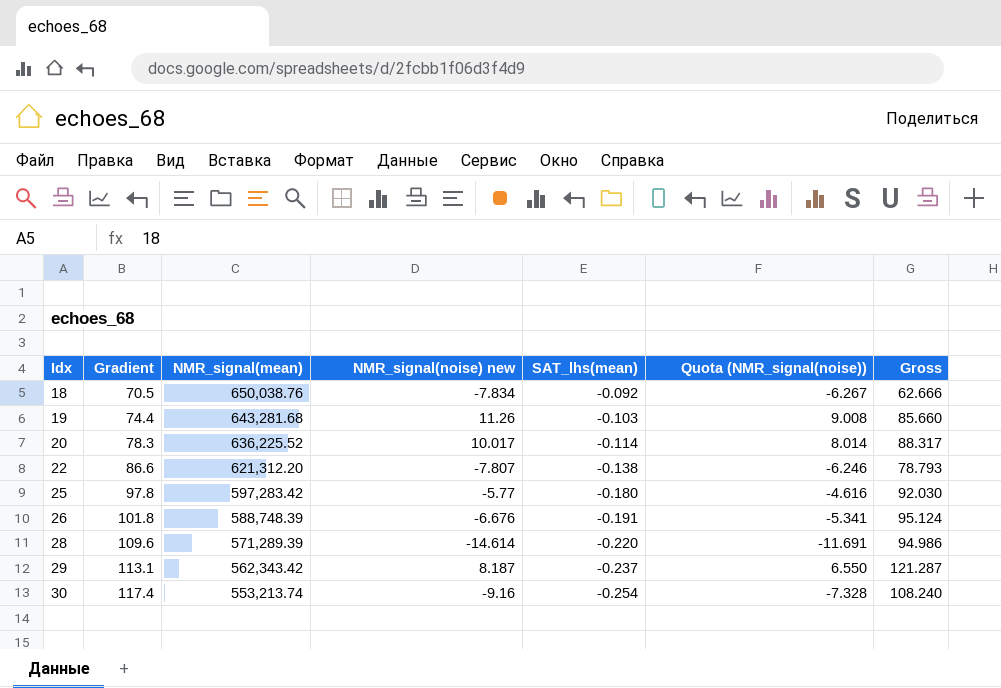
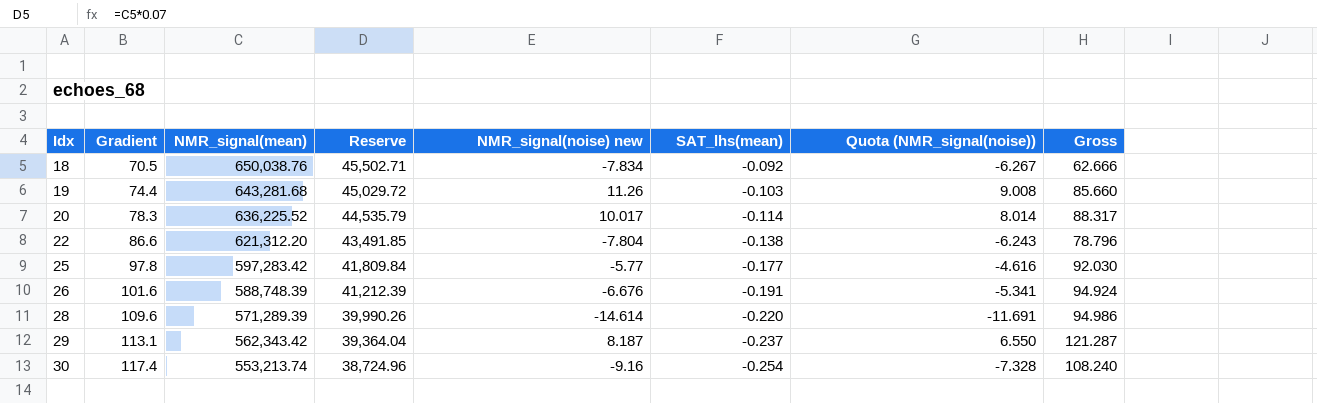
column Reserve | formula: none -> [NMR_signal(mean)] * 0.07
22 | NMR_signal(noise) new: -7.807 -> -7.804
22 | Quota (NMR_signal(noise)): -6.246 -> -6.243
22 | Gross: 78.793 -> 78.796
25 | SAT_lhs(mean): -0.180 -> -0.177
26 | Gradient: 101.8 -> 101.6
26 | Gross: 95.124 -> 94.924

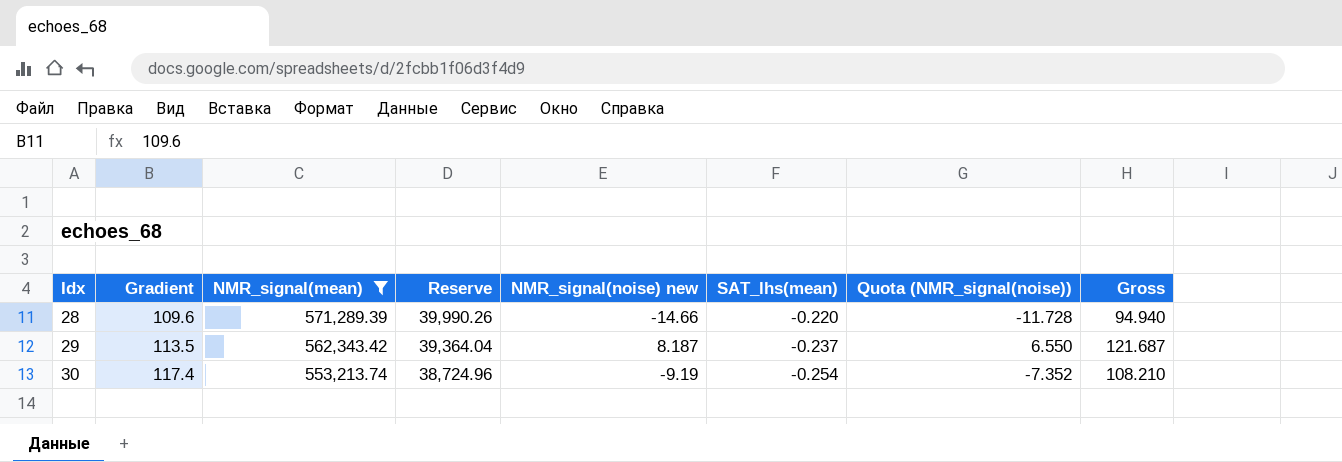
filter: none -> NMR_signal(mean) <= 571,289.39
28 | NMR_signal(noise) new: -14.614 -> -14.66
28 | Quota (NMR_signal(noise)): -11.691 -> -11.728
28 | Gross: 94.986 -> 94.940
29 | Gradient: 113.1 -> 113.5
29 | Gross: 121.287 -> 121.687
30 | NMR_signal(noise) new: -9.16 -> -9.19
30 | Quota (NMR_signal(noise)): -7.328 -> -7.352
30 | Gross: 108.240 -> 108.210

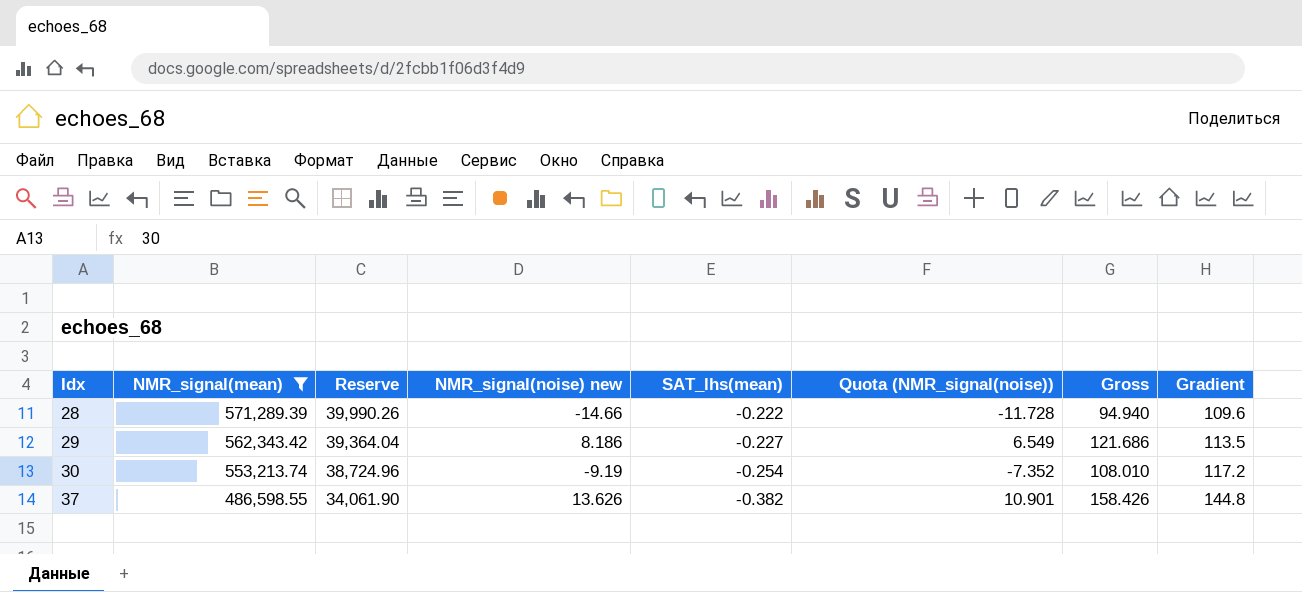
column Gradient | position: 2 -> 8
28 | SAT_lhs(mean): -0.220 -> -0.222
29 | NMR_signal(noise) new: 8.187 -> 8.186
29 | SAT_lhs(mean): -0.237 -> -0.227
29 | Quota (NMR_signal(noise)): 6.550 -> 6.549
29 | Gross: 121.687 -> 121.686
30 | Gross: 108.210 -> 108.010
30 | Gradient: 117.4 -> 117.2
row 37: none -> 486,598.55 | 34,061.90 | 13.626 | -0.382 | 10.901 | 158.426 | 144.8

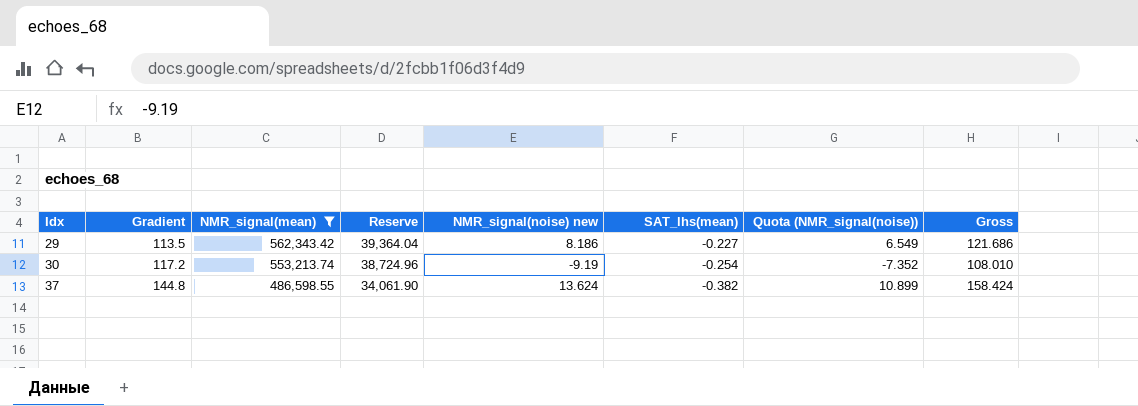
column Gradient | position: 8 -> 2
row 28: 571,289.39 | 39,990.26 | -14.66 | -0.222 | -11.728 | 94.940 | 109.6 -> none
37 | NMR_signal(noise) new: 13.626 -> 13.624
37 | Quota (NMR_signal(noise)): 10.901 -> 10.899
37 | Gross: 158.426 -> 158.424

